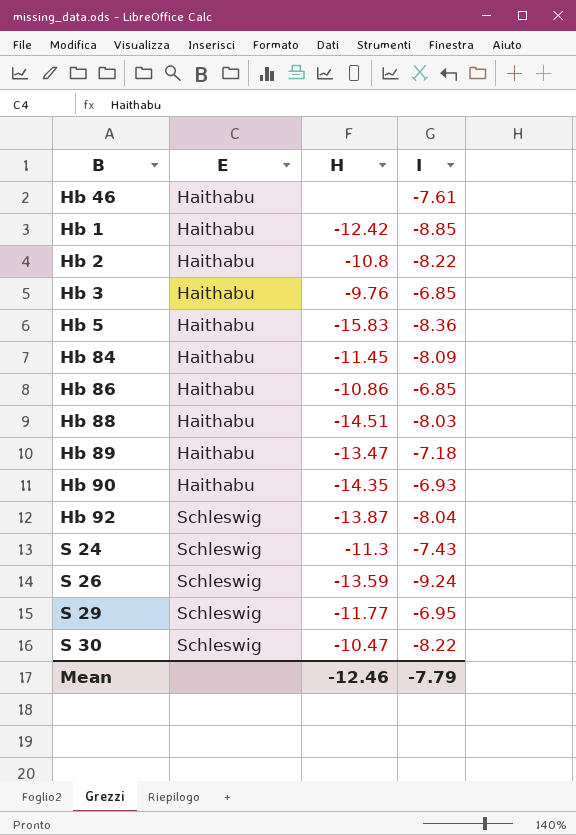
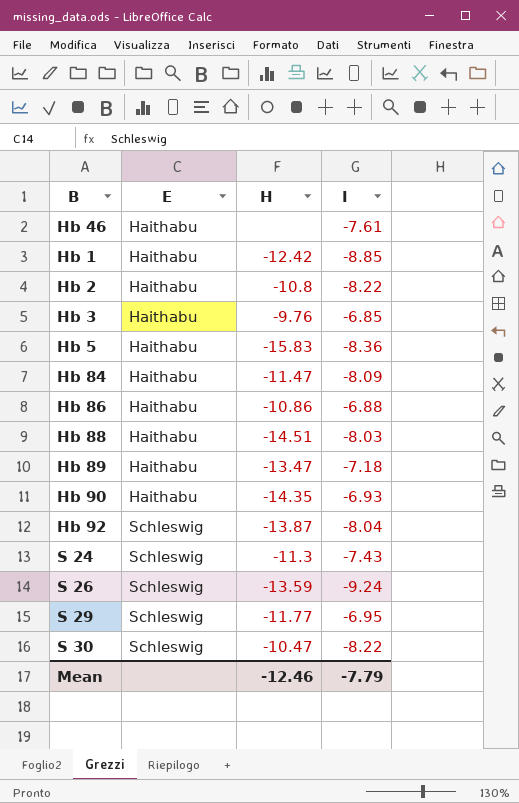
Hb 84 | H: -11.45 -> -11.47
Hb 86 | I: -6.85 -> -6.88

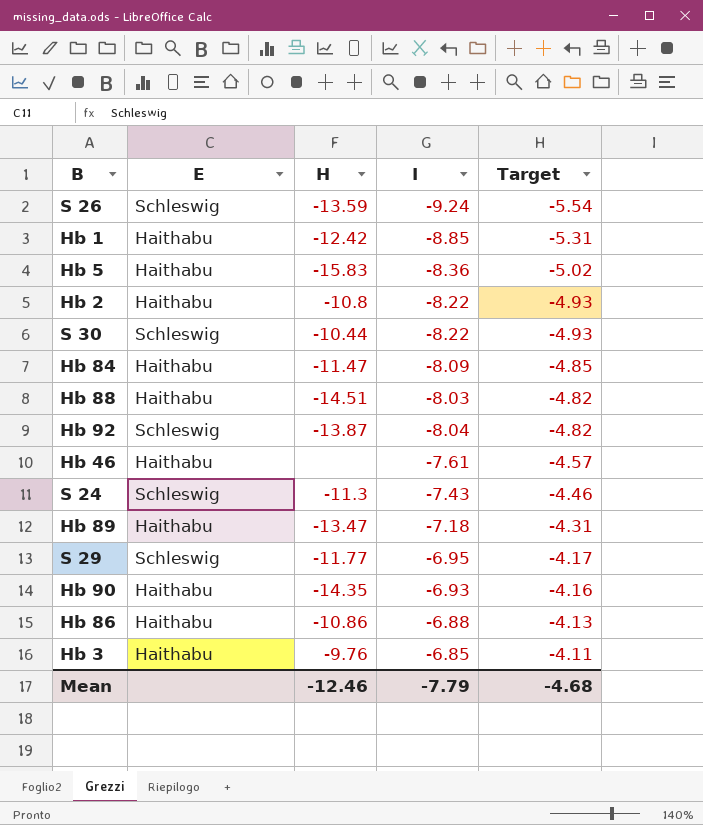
row order: E ascending -> Target ascending
column Target | formula: none -> [I] * 0.6
S 30 | H: -10.47 -> -10.44

